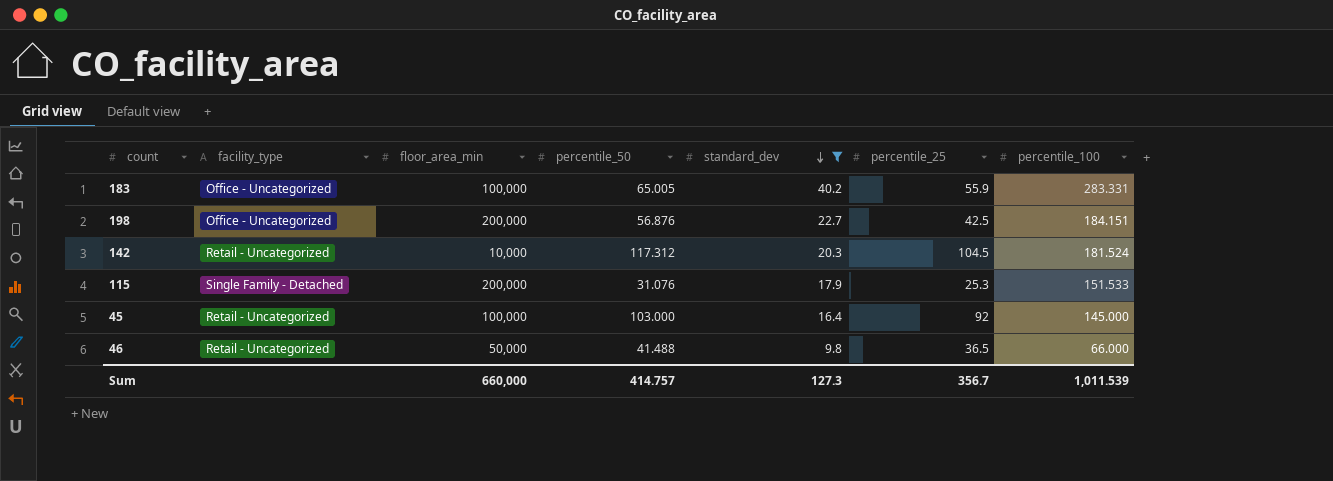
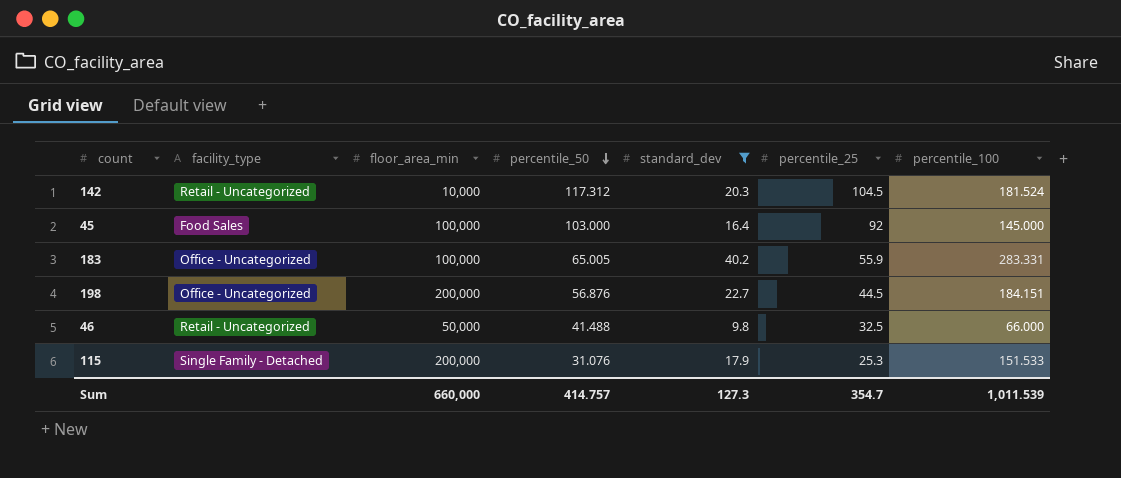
row order: standard_dev descending -> percentile_50 descending
45 | facility_type: Retail - Uncategorized -> Food Sales
198 | percentile_25: 42.5 -> 44.5
46 | percentile_25: 36.5 -> 32.5
Sum | percentile_25: 356.7 -> 354.7

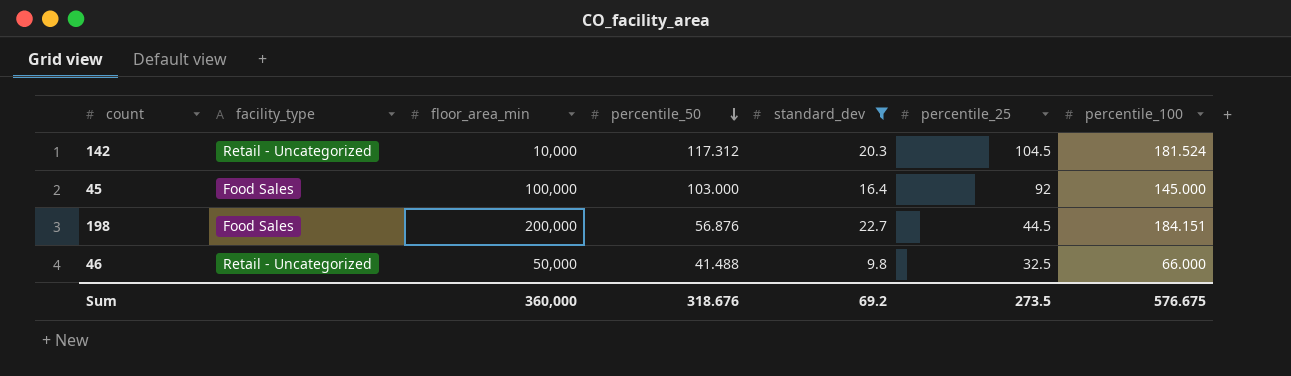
row 183: Office - Uncategorized | 100,000 | 65.005 | 40.2 | 55.9 | 283.331 -> none
row 115: Single Family - Detached | 200,000 | 31.076 | 17.9 | 25.3 | 151.533 -> none
198 | facility_type: Office - Uncategorized -> Food Sales
Sum | floor_area_min: 660,000 -> 360,000
Sum | percentile_50: 414.757 -> 318.676
Sum | standard_dev: 127.3 -> 69.2
Sum | percentile_25: 354.7 -> 273.5
Sum | percentile_100: 1,011.539 -> 576.675

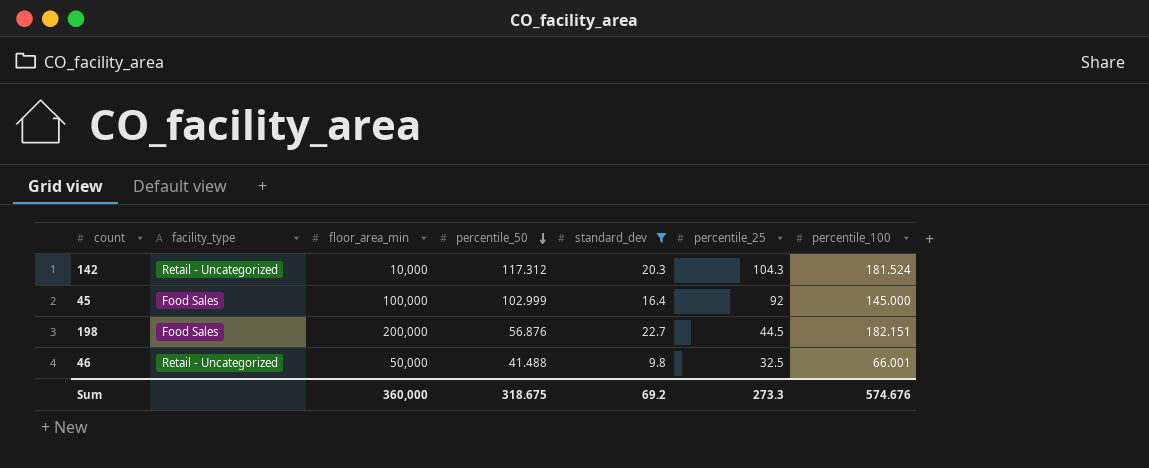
142 | percentile_25: 104.5 -> 104.3
45 | percentile_50: 103.000 -> 102.999
198 | percentile_100: 184.151 -> 182.151
46 | percentile_100: 66.000 -> 66.001
Sum | percentile_50: 318.676 -> 318.675
Sum | percentile_25: 273.5 -> 273.3
Sum | percentile_100: 576.675 -> 574.676

